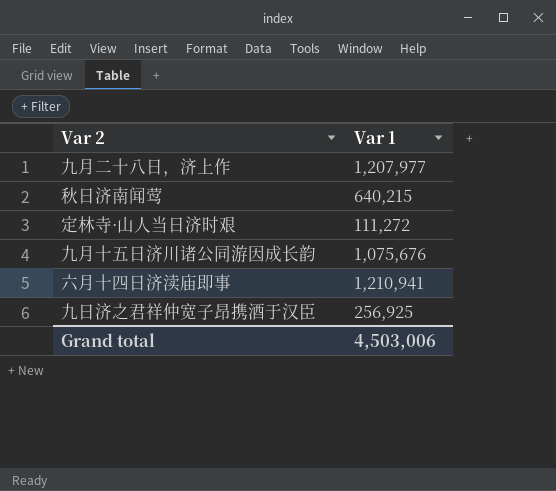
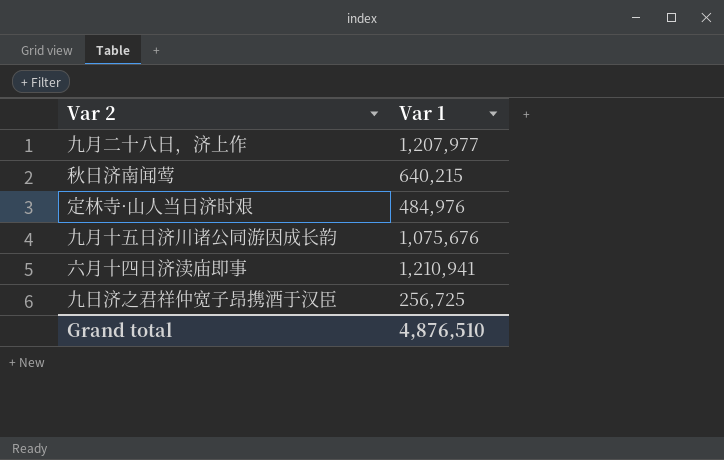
定林寺·山人当日济时艰 | Var 1: 111,272 -> 484,976
九日济之君祥仲宽子昂携酒于汉臣 | Var 1: 256,925 -> 256,725
Grand total | Var 1: 4,503,006 -> 4,876,510

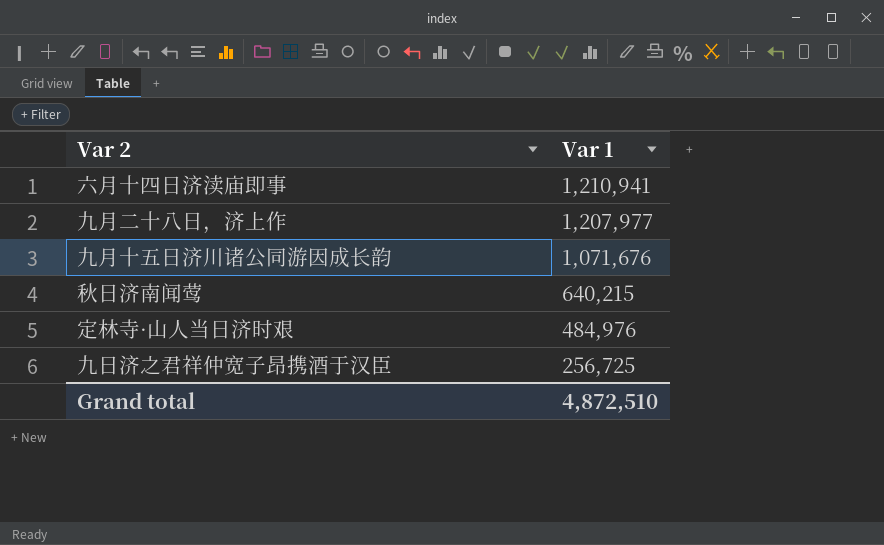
row order: none -> Var 1 descending
九月十五日济川诸公同游因成长韵 | Var 1: 1,075,676 -> 1,071,676
Grand total | Var 1: 4,876,510 -> 4,872,510

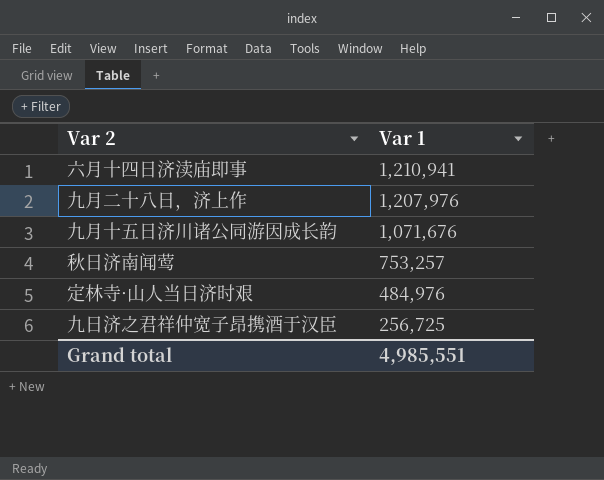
九月二十八日，济上作 | Var 1: 1,207,977 -> 1,207,976
秋日济南闻莺 | Var 1: 640,215 -> 753,257
Grand total | Var 1: 4,872,510 -> 4,985,551

